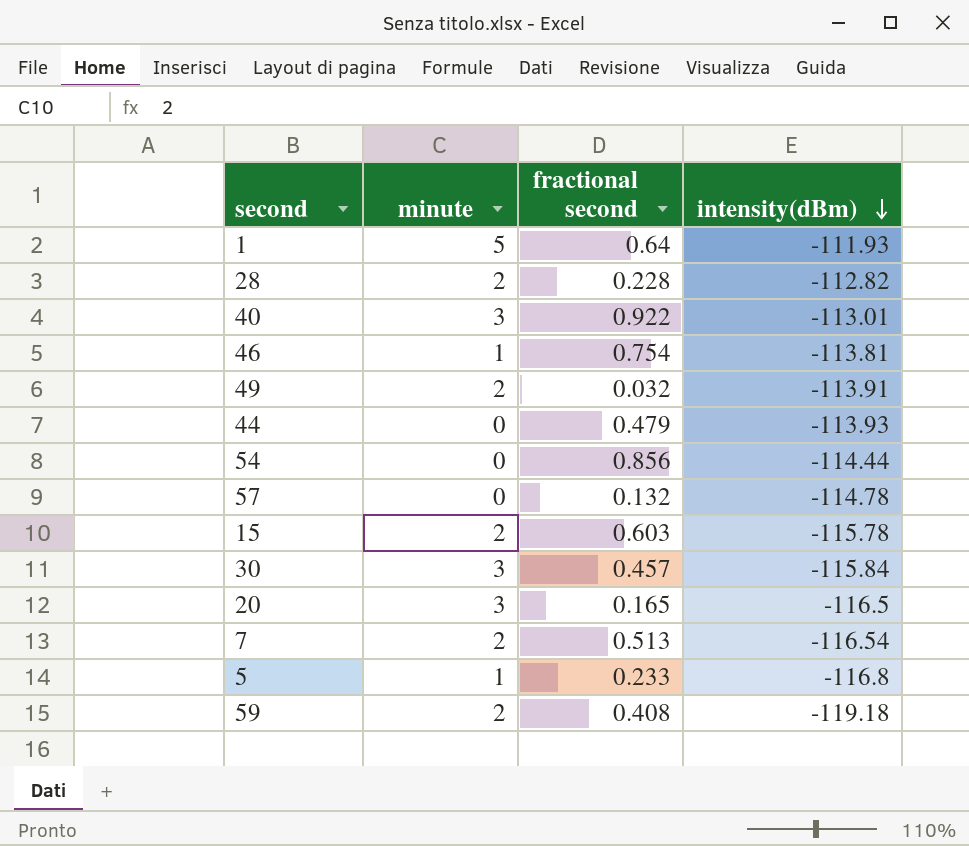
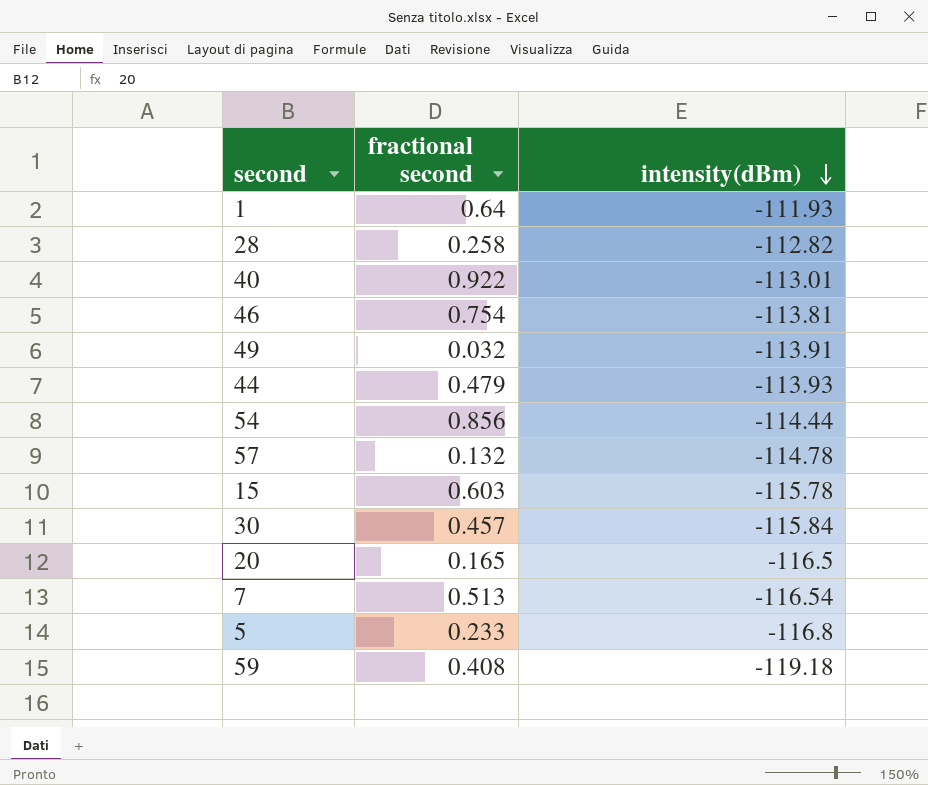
column minute | position: 2 -> none
28 | fractional second: 0.228 -> 0.258

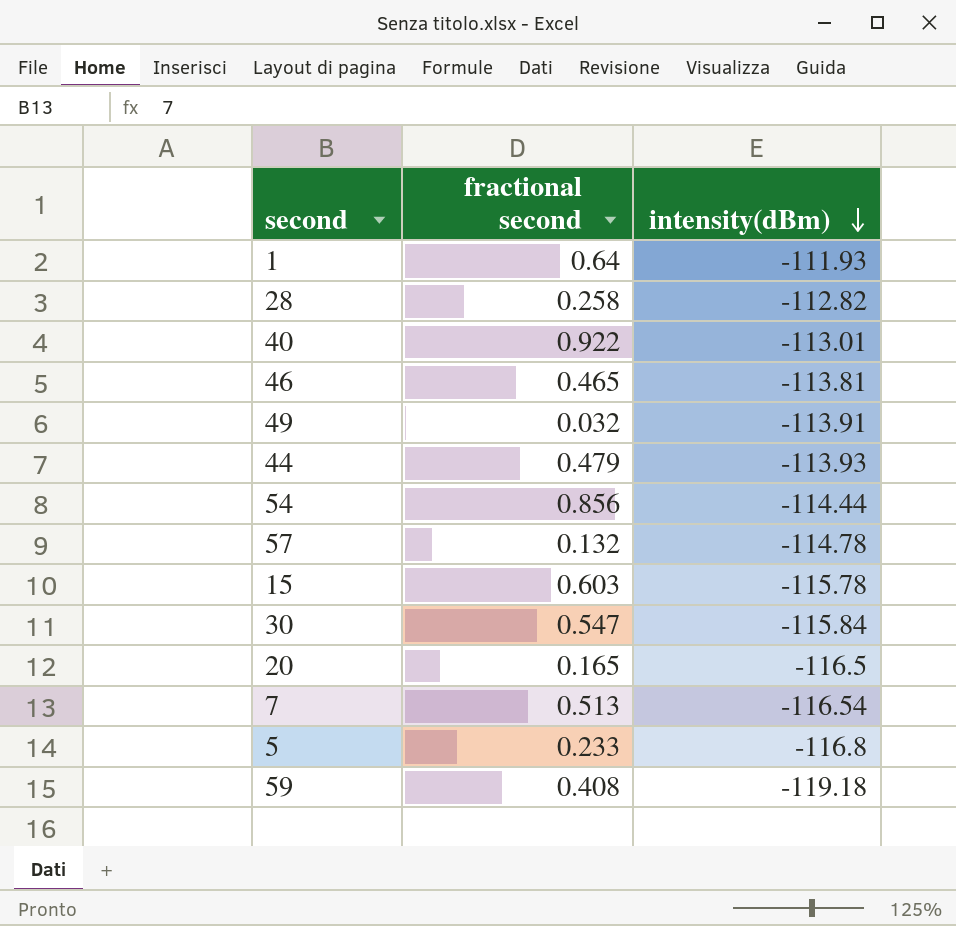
46 | fractional second: 0.754 -> 0.465
30 | fractional second: 0.457 -> 0.547

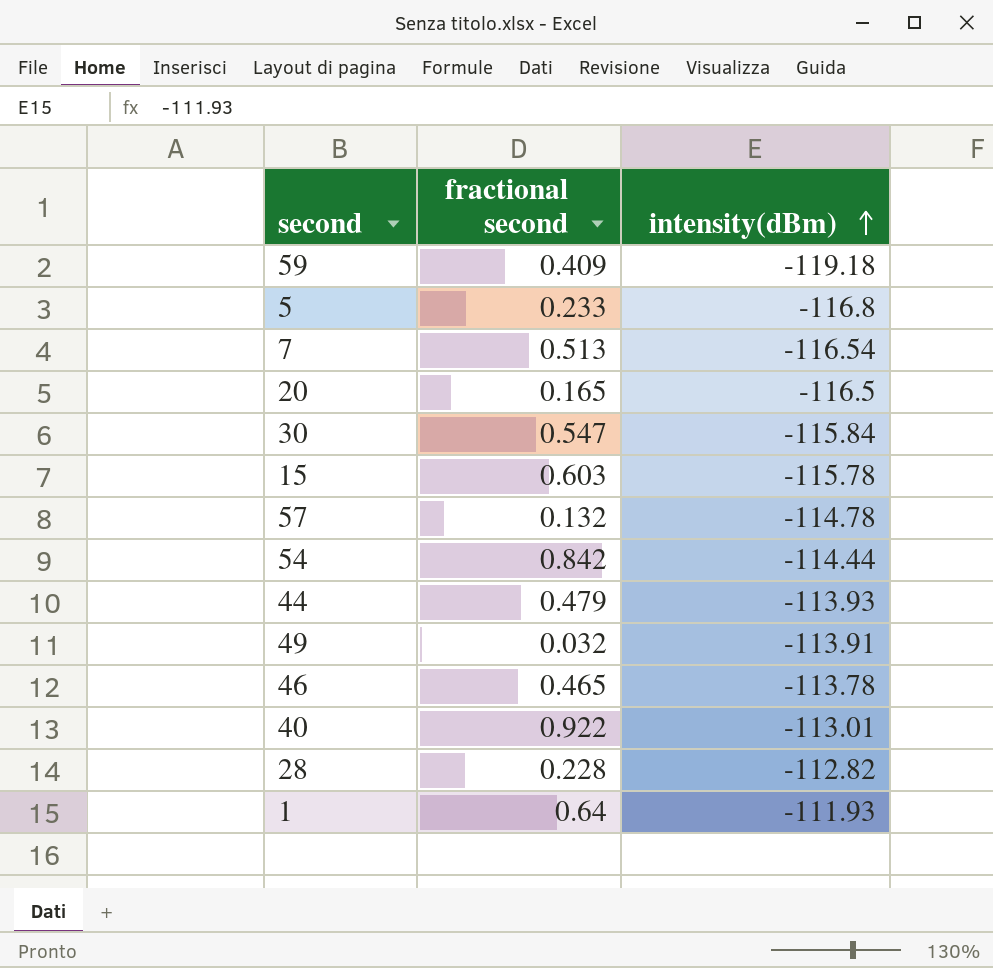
row order: intensity(dBm) descending -> intensity(dBm) ascending
59 | fractional second: 0.408 -> 0.409
54 | fractional second: 0.856 -> 0.842
46 | intensity(dBm): -113.81 -> -113.78
28 | fractional second: 0.258 -> 0.228

